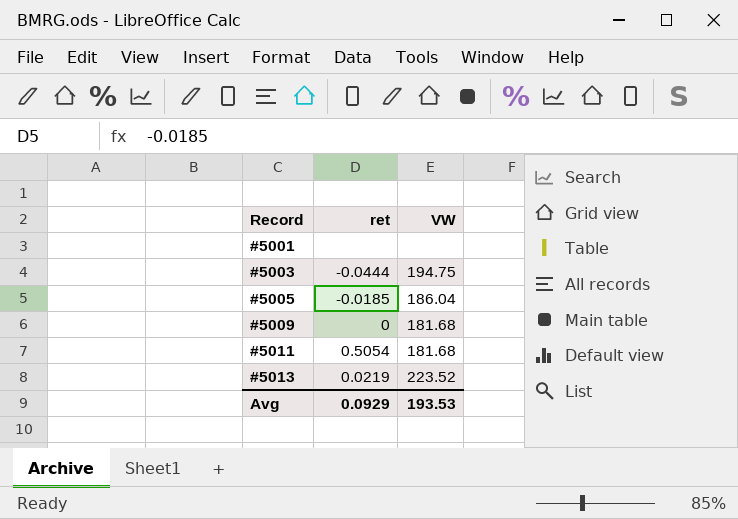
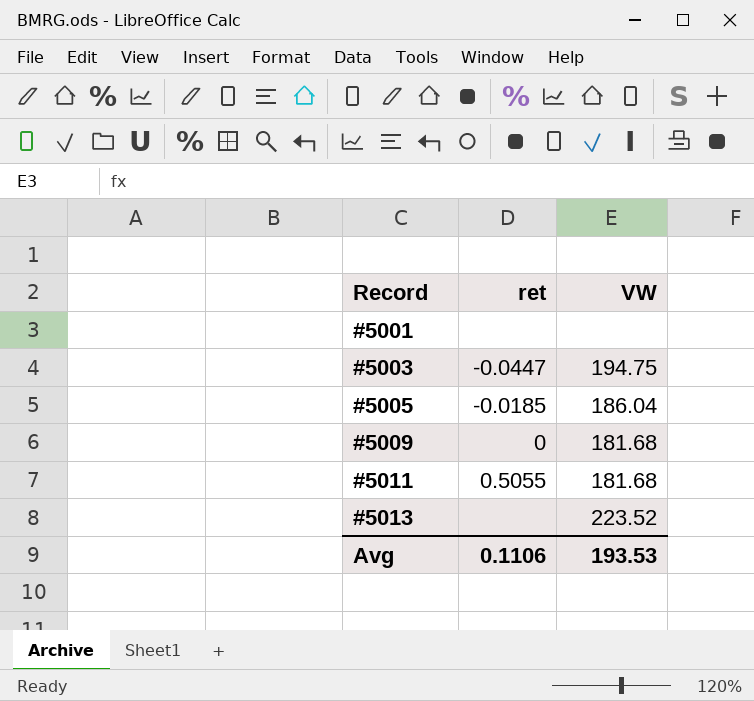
#5003 | ret: -0.0444 -> -0.0447
#5011 | ret: 0.5054 -> 0.5055
#5013 | ret: 0.0219 -> none
Avg | ret: 0.0929 -> 0.1106

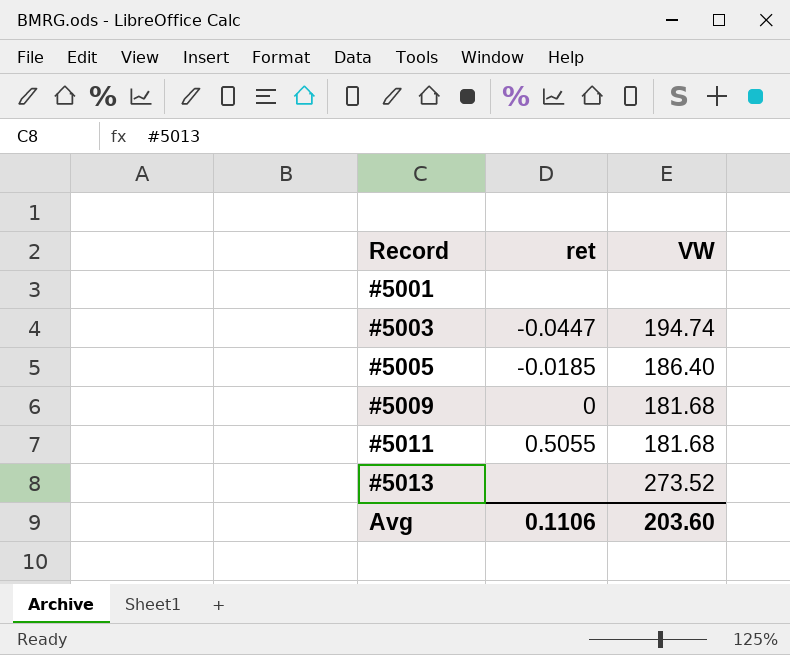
#5003 | VW: 194.75 -> 194.74
#5005 | VW: 186.04 -> 186.40
#5013 | VW: 223.52 -> 273.52
Avg | VW: 193.53 -> 203.60

